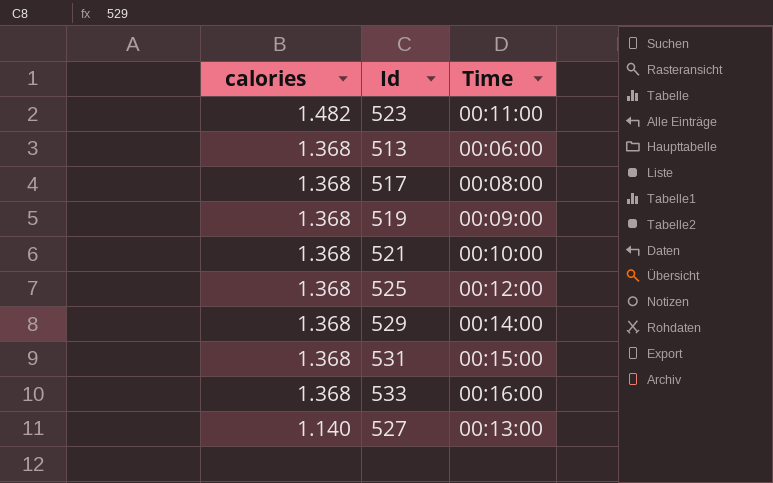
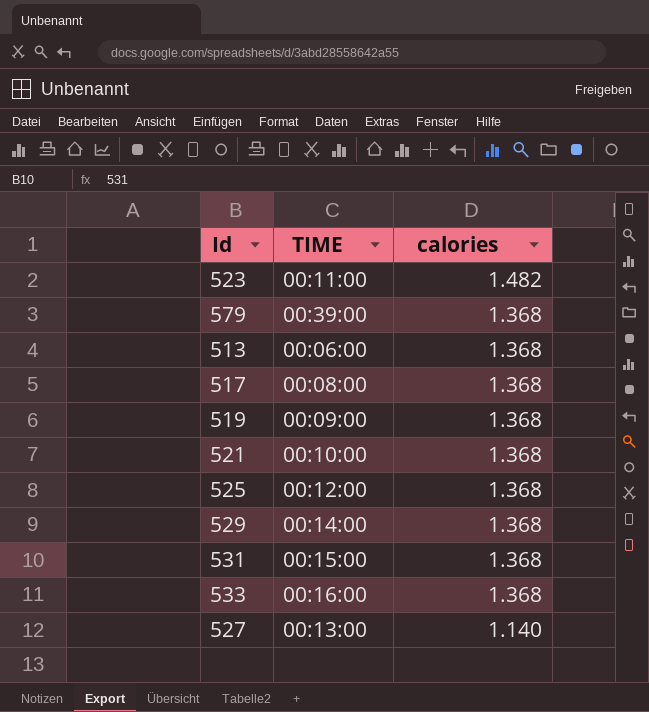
column name: Time -> TIME
column calories | position: 1 -> 3
row 579: none -> 00:39:00 | 1.368

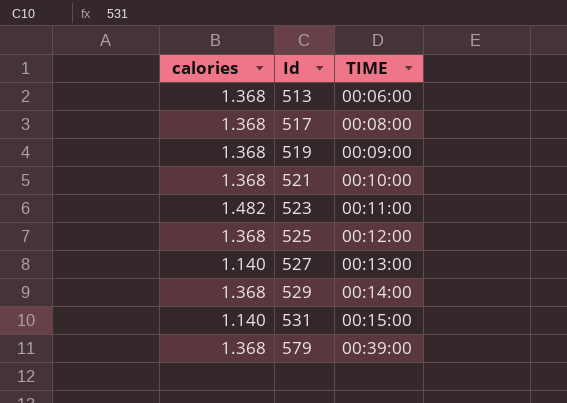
row order: calories descending -> Id ascending
column calories | position: 3 -> 1
row 533: 00:16:00 | 1.368 -> none
531 | calories: 1.368 -> 1.140

